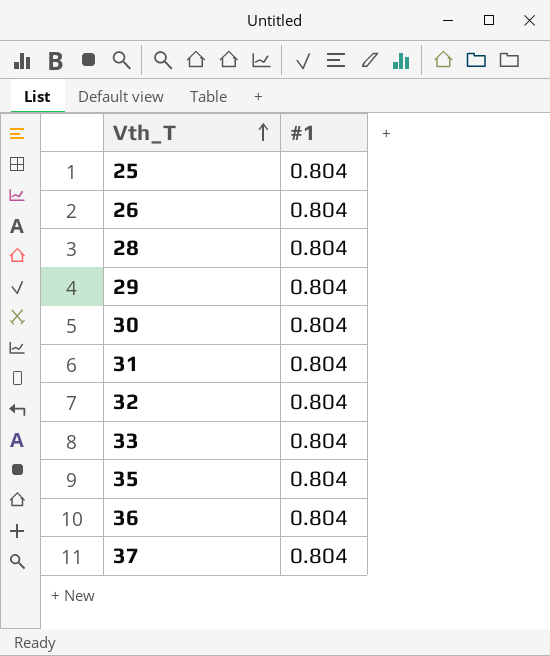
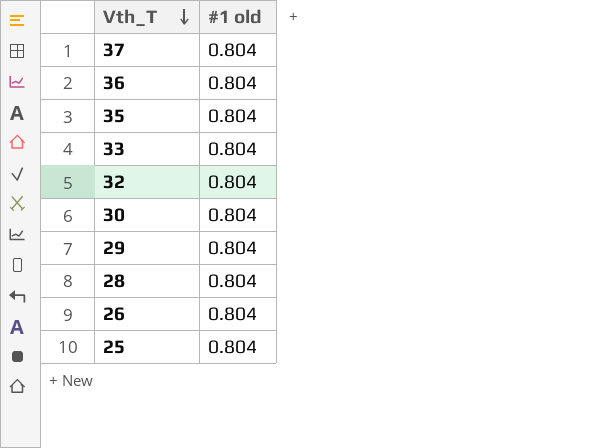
row order: Vth_T ascending -> Vth_T descending
column name: #1 -> #1 old
row 31: 0.804 -> none

